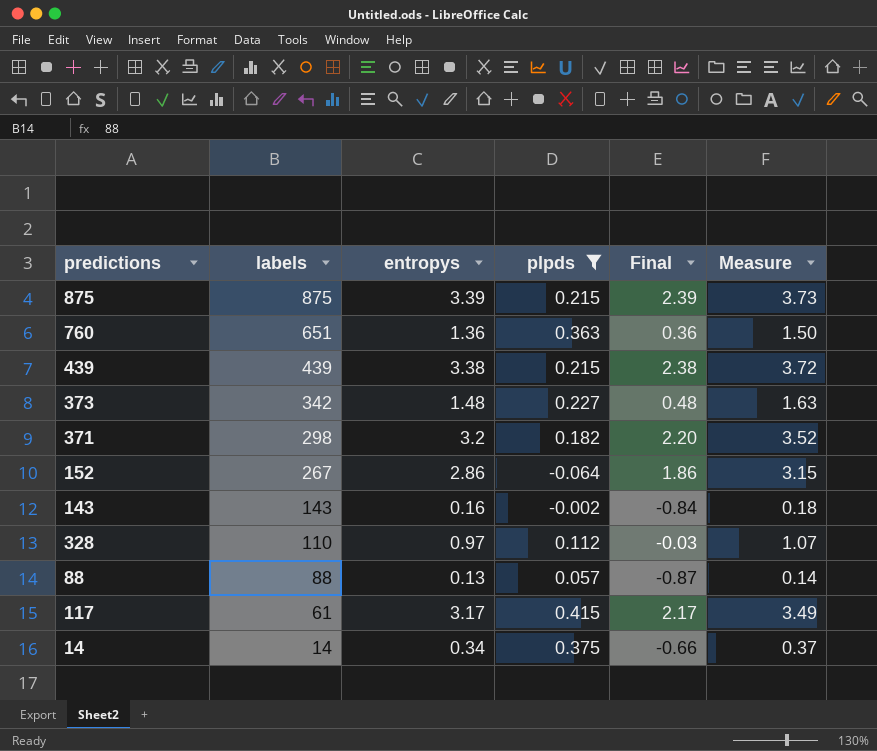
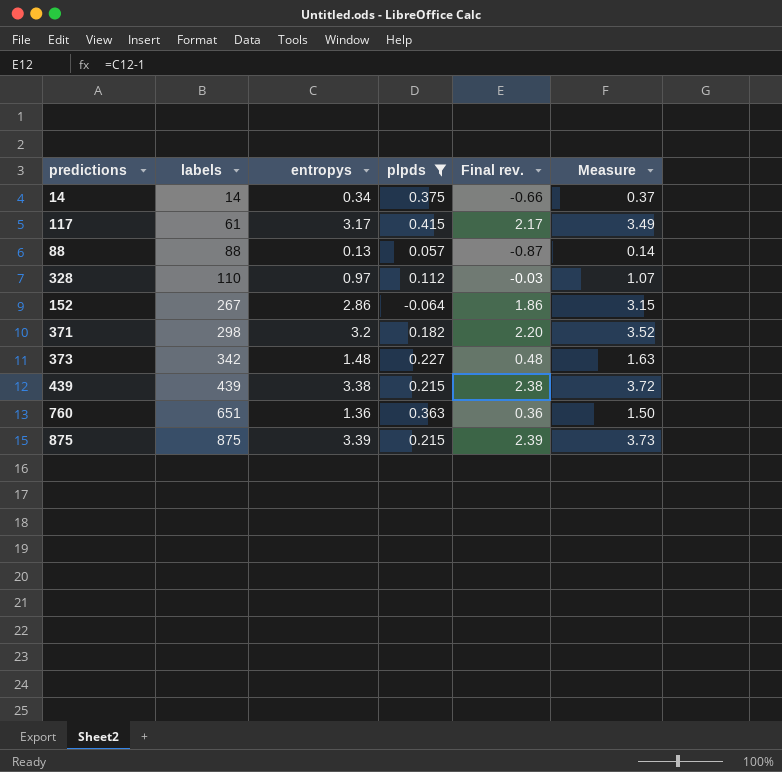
row order: labels descending -> labels ascending
column name: Final -> Final rev.
row 143: 143 | 0.16 | -0.002 | -0.84 | 0.18 -> none

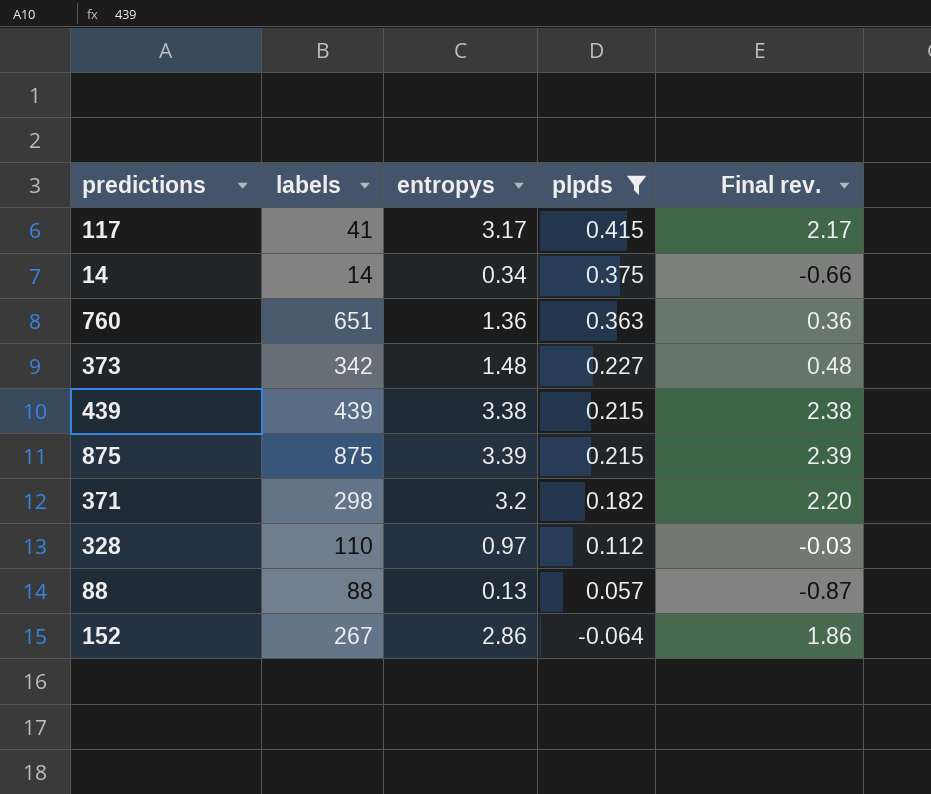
row order: labels ascending -> plpds descending
column Measure | formula: [entropys] * 1.1 -> none
117 | labels: 61 -> 41

